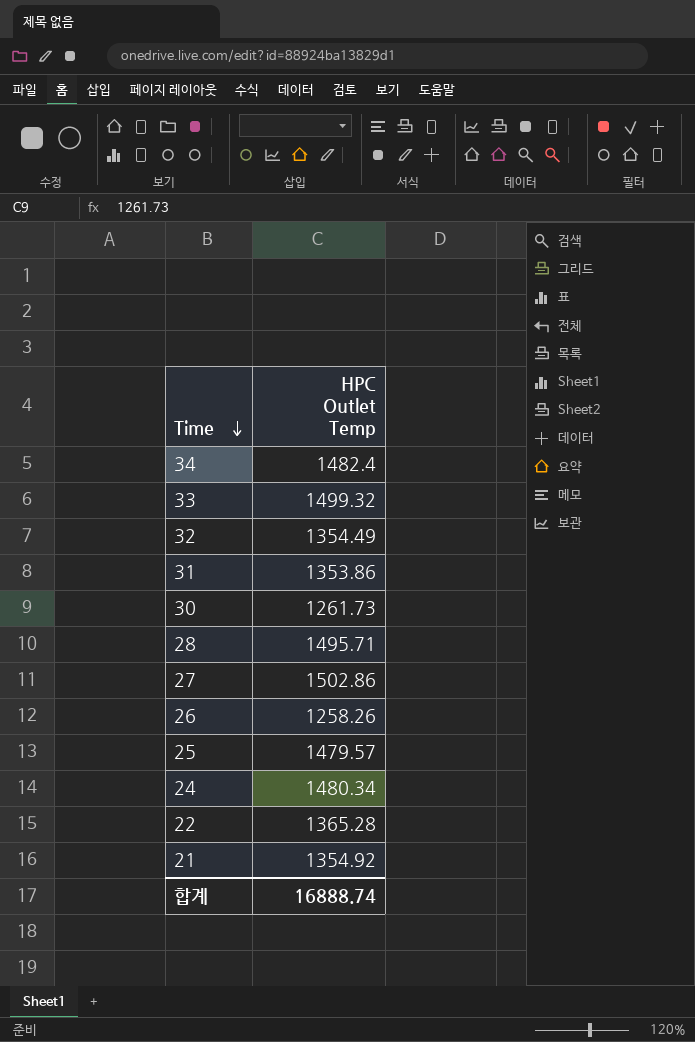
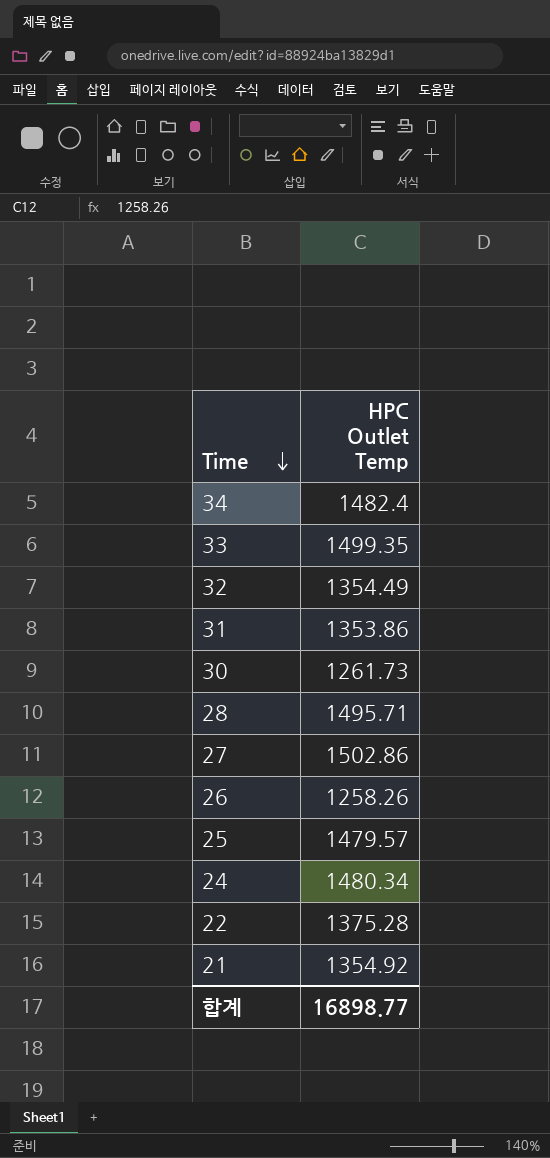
33 | HPC Outlet Temp: 1499.32 -> 1499.35
22 | HPC Outlet Temp: 1365.28 -> 1375.28
합계 | HPC Outlet Temp: 16888.74 -> 16898.77

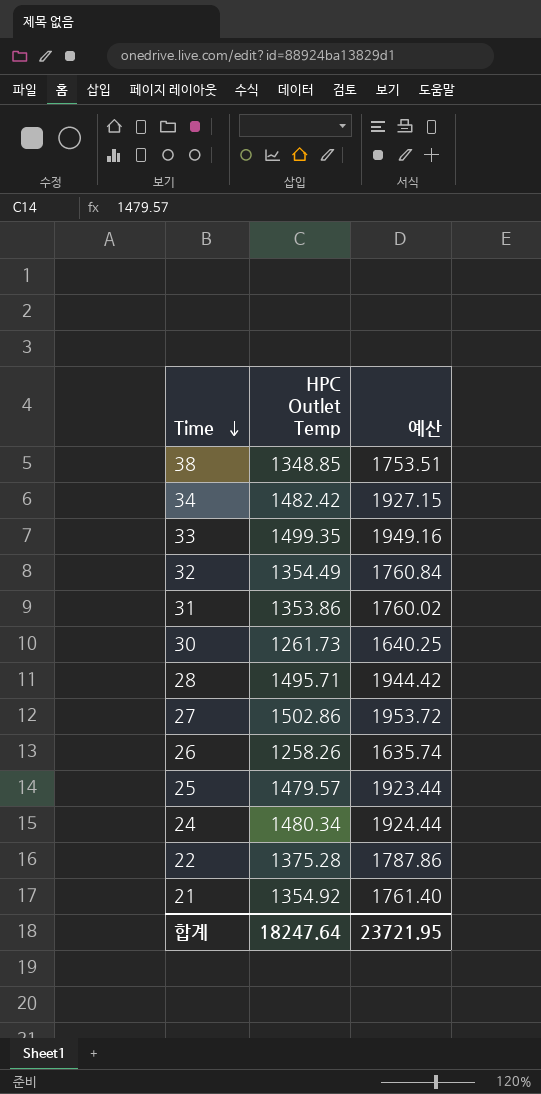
column 예산 | formula: none -> [HPC Outlet Temp] * 1.3
row 38: none -> 1348.85 | 1753.51
34 | HPC Outlet Temp: 1482.4 -> 1482.42
합계 | HPC Outlet Temp: 16898.77 -> 18247.64

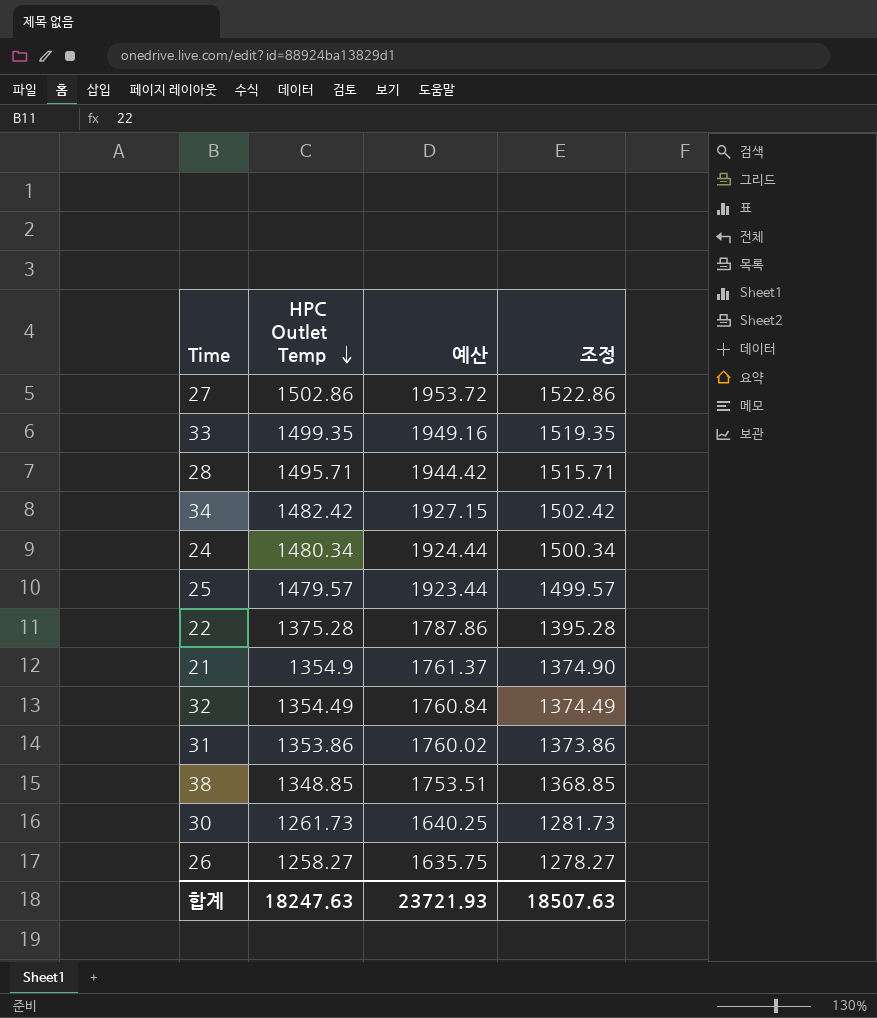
row order: Time descending -> HPC Outlet Temp descending
column 조정 | formula: none -> [HPC Outlet Temp] + 20
21 | HPC Outlet Temp: 1354.92 -> 1354.9
21 | 예산: 1761.40 -> 1761.37
26 | HPC Outlet Temp: 1258.26 -> 1258.27
26 | 예산: 1635.74 -> 1635.75
합계 | HPC Outlet Temp: 18247.64 -> 18247.63
합계 | 예산: 23721.95 -> 23721.93

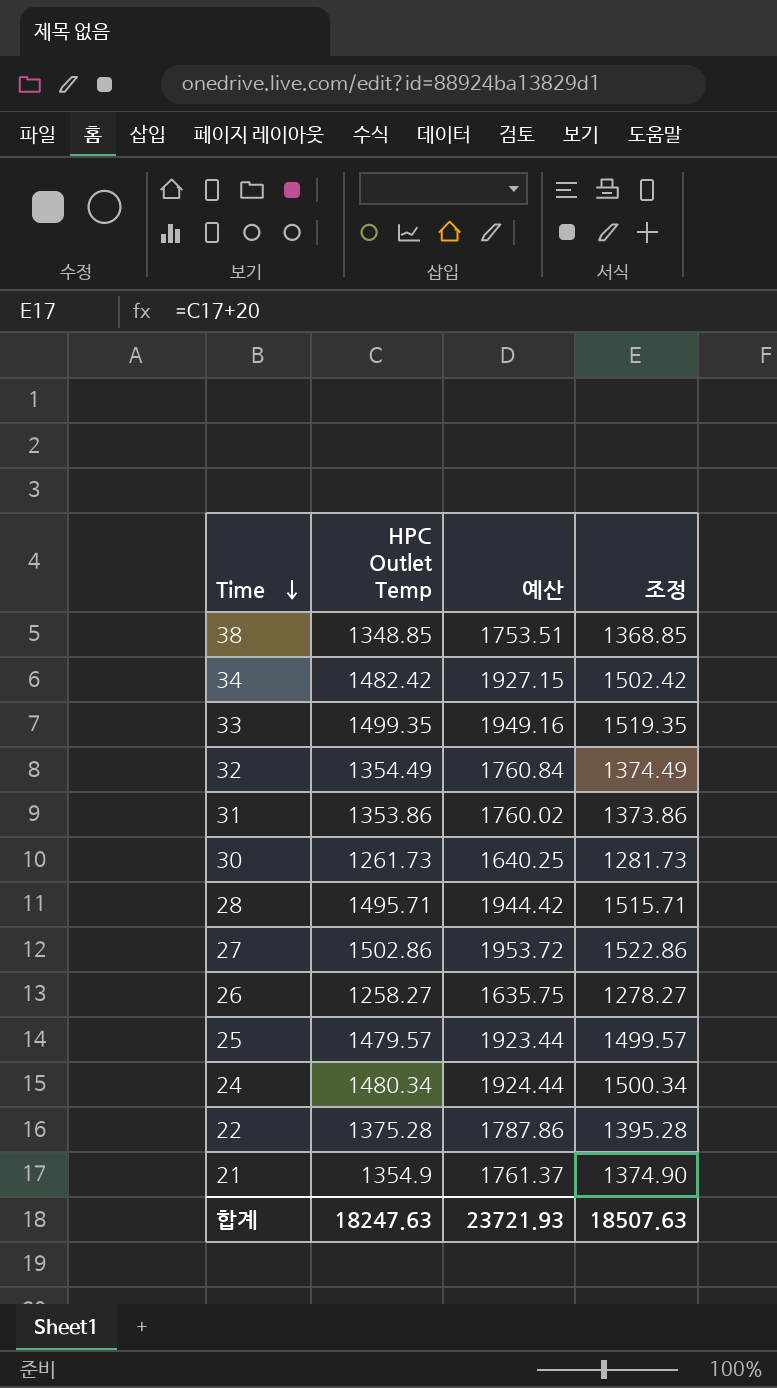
row order: HPC Outlet Temp descending -> Time descending

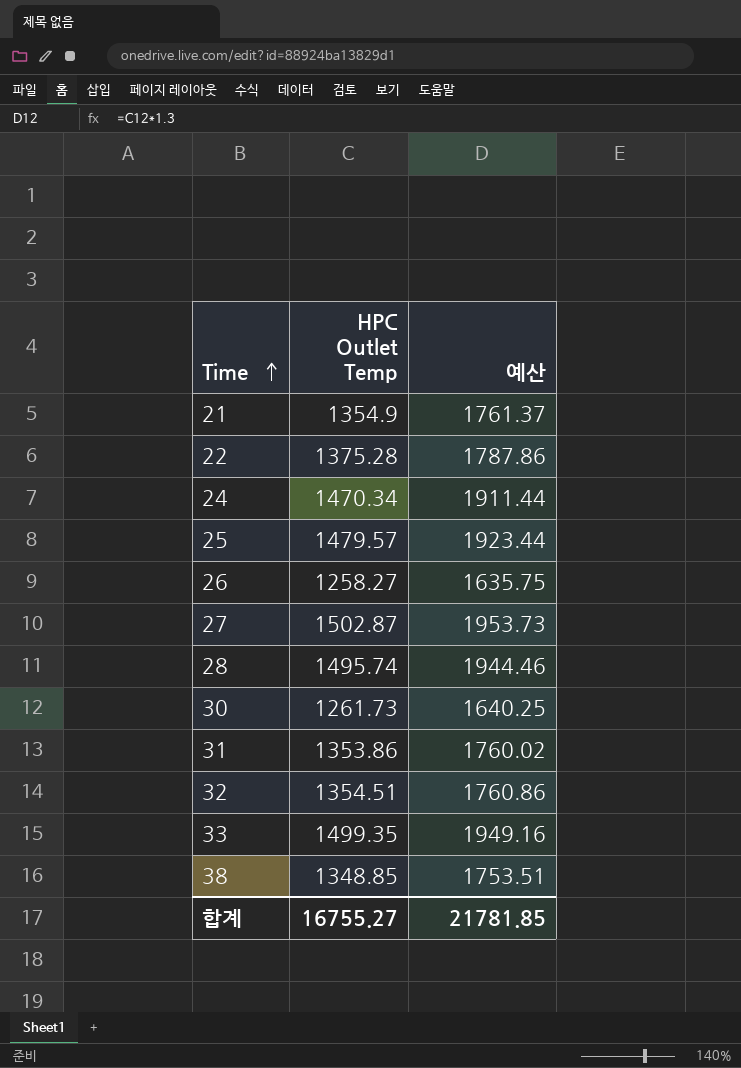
row order: Time descending -> Time ascending
column 조정 | formula: [HPC Outlet Temp] + 20 -> none
row 34: 1482.42 | 1927.15 | 1502.42 -> none
24 | HPC Outlet Temp: 1480.34 -> 1470.34
24 | 예산: 1924.44 -> 1911.44
27 | HPC Outlet Temp: 1502.86 -> 1502.87
27 | 예산: 1953.72 -> 1953.73
28 | HPC Outlet Temp: 1495.71 -> 1495.74
28 | 예산: 1944.42 -> 1944.46
32 | HPC Outlet Temp: 1354.49 -> 1354.51
32 | 예산: 1760.84 -> 1760.86
합계 | HPC Outlet Temp: 18247.63 -> 16755.27
합계 | 예산: 23721.93 -> 21781.85

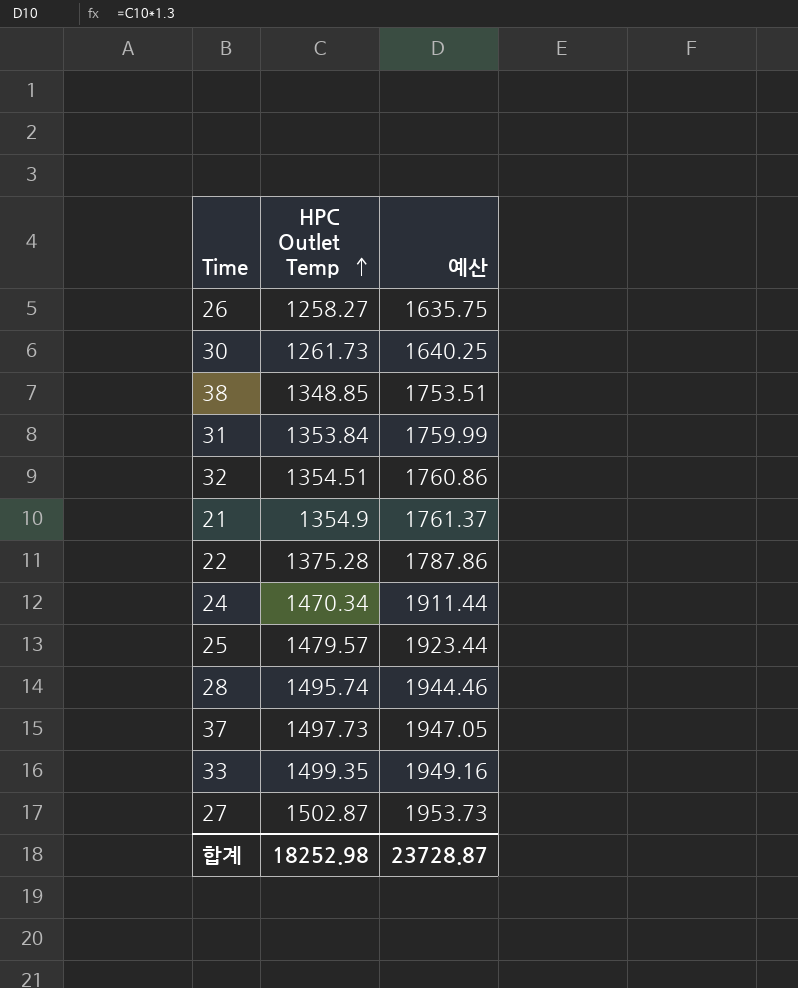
row order: Time ascending -> HPC Outlet Temp ascending
31 | HPC Outlet Temp: 1353.86 -> 1353.84
31 | 예산: 1760.02 -> 1759.99
row 37: none -> 1497.73 | 1947.05
합계 | HPC Outlet Temp: 16755.27 -> 18252.98
합계 | 예산: 21781.85 -> 23728.87

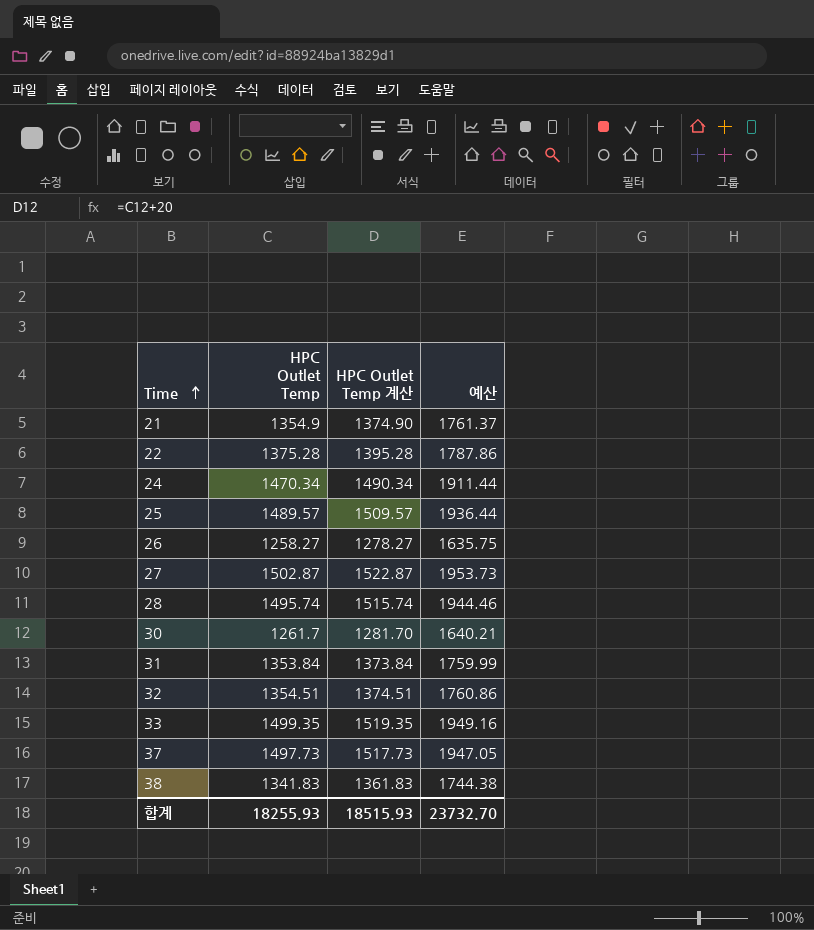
row order: HPC Outlet Temp ascending -> Time ascending
column HPC Outlet Temp 계산 | formula: none -> [HPC Outlet Temp] + 20
25 | HPC Outlet Temp: 1479.57 -> 1489.57
25 | 예산: 1923.44 -> 1936.44
30 | HPC Outlet Temp: 1261.73 -> 1261.7
30 | 예산: 1640.25 -> 1640.21
38 | HPC Outlet Temp: 1348.85 -> 1341.83
38 | 예산: 1753.51 -> 1744.38
합계 | HPC Outlet Temp: 18252.98 -> 18255.93
합계 | 예산: 23728.87 -> 23732.70

